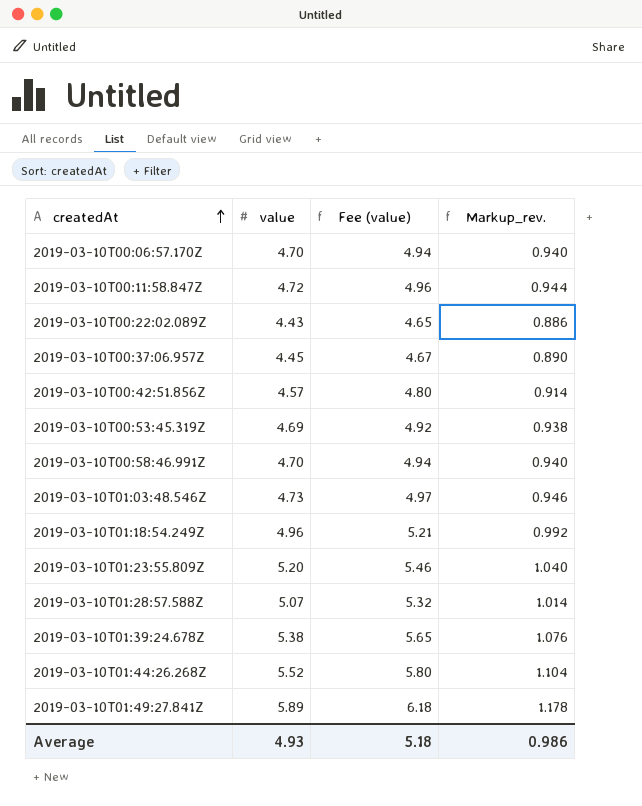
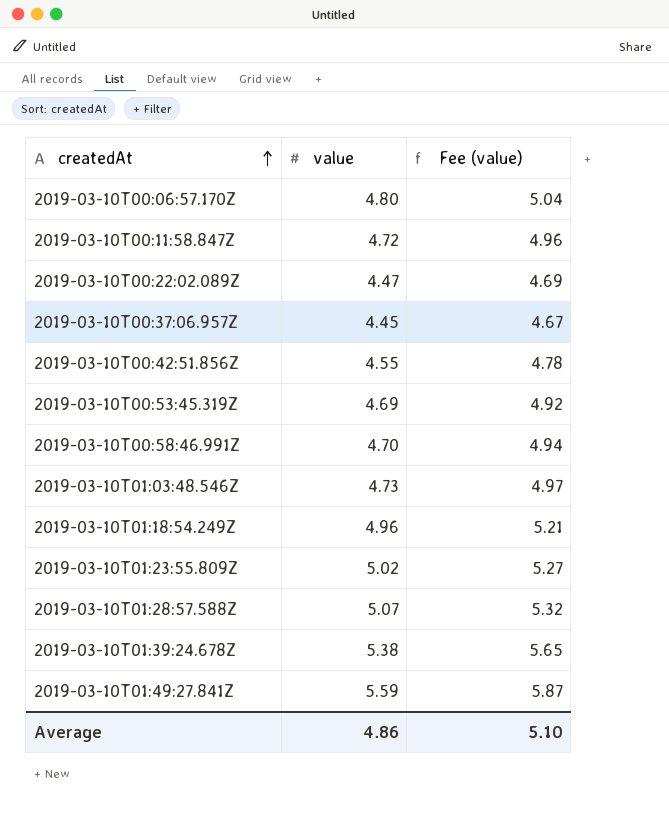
column Markup_rev. | formula: [value] * 0.2 -> none
row 2019-03-10T01:44:26.268Z: 5.52 | 5.80 | 1.104 -> none
2019-03-10T00:06:57.170Z | value: 4.70 -> 4.80
2019-03-10T00:06:57.170Z | Fee (value): 4.94 -> 5.04
2019-03-10T00:22:02.089Z | value: 4.43 -> 4.47
2019-03-10T00:22:02.089Z | Fee (value): 4.65 -> 4.69
2019-03-10T00:42:51.856Z | value: 4.57 -> 4.55
2019-03-10T00:42:51.856Z | Fee (value): 4.80 -> 4.78
2019-03-10T01:23:55.809Z | value: 5.20 -> 5.02
2019-03-10T01:23:55.809Z | Fee (value): 5.46 -> 5.27
2019-03-10T01:49:27.841Z | value: 5.89 -> 5.59
2019-03-10T01:49:27.841Z | Fee (value): 6.18 -> 5.87
Average | value: 4.93 -> 4.86
Average | Fee (value): 5.18 -> 5.10

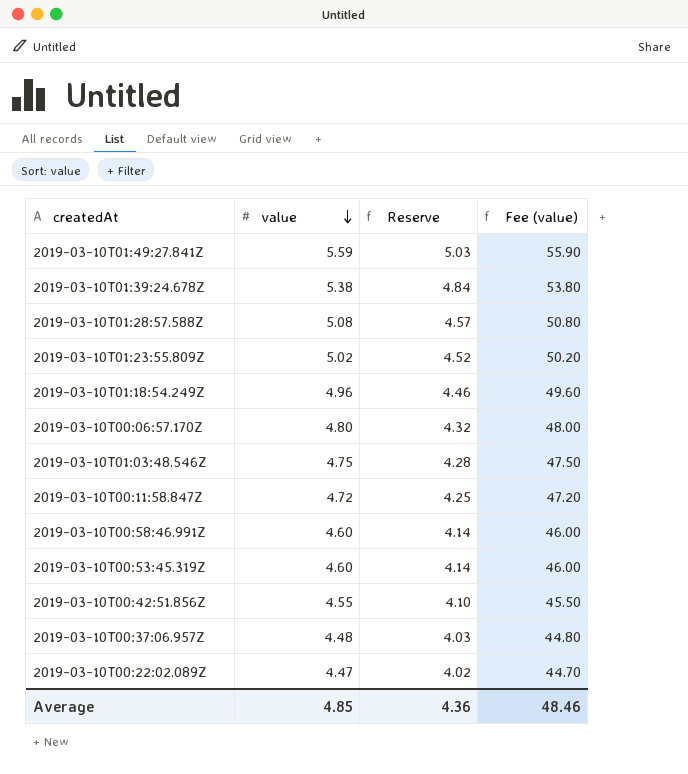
row order: createdAt ascending -> value descending
column Reserve | formula: none -> [value] * 0.9
column Fee (value) | formula: [value] * 1.05 -> [value] * 10
2019-03-10T01:28:57.588Z | value: 5.07 -> 5.08
2019-03-10T01:03:48.546Z | value: 4.73 -> 4.75
2019-03-10T00:58:46.991Z | value: 4.70 -> 4.60
2019-03-10T00:53:45.319Z | value: 4.69 -> 4.60
2019-03-10T00:37:06.957Z | value: 4.45 -> 4.48
Average | value: 4.86 -> 4.85
Average | Fee (value): 5.10 -> 48.46

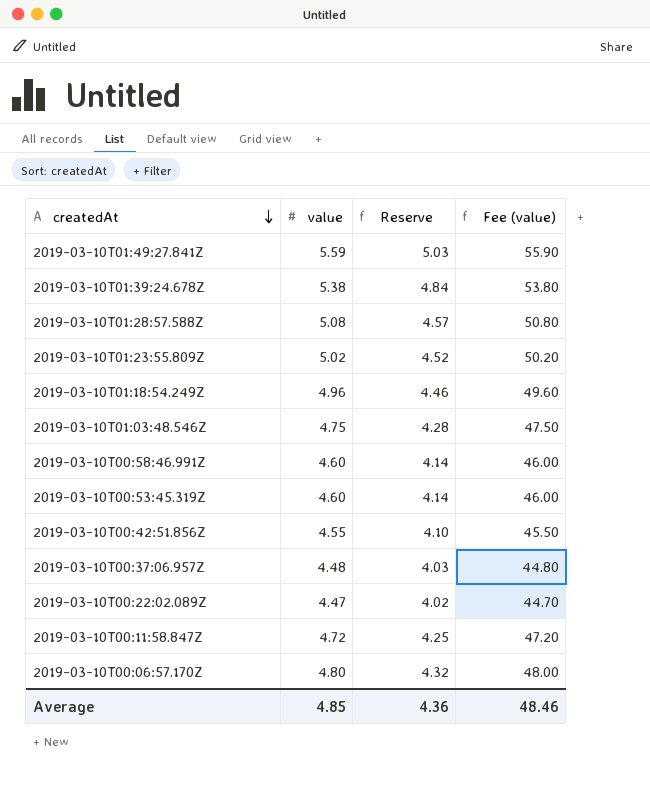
row order: value descending -> createdAt descending

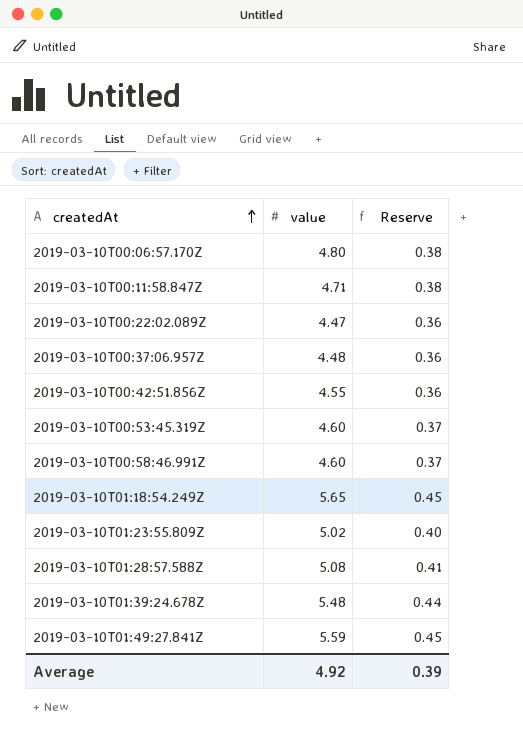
row order: createdAt descending -> createdAt ascending
column Fee (value) | formula: [value] * 10 -> none
column Reserve | formula: [value] * 0.9 -> [value] * 0.08
row 2019-03-10T01:03:48.546Z: 4.75 | 4.28 | 47.50 -> none
2019-03-10T00:11:58.847Z | value: 4.72 -> 4.71
2019-03-10T01:18:54.249Z | value: 4.96 -> 5.65
2019-03-10T01:39:24.678Z | value: 5.38 -> 5.48
Average | value: 4.85 -> 4.92
Average | Reserve: 4.36 -> 0.39

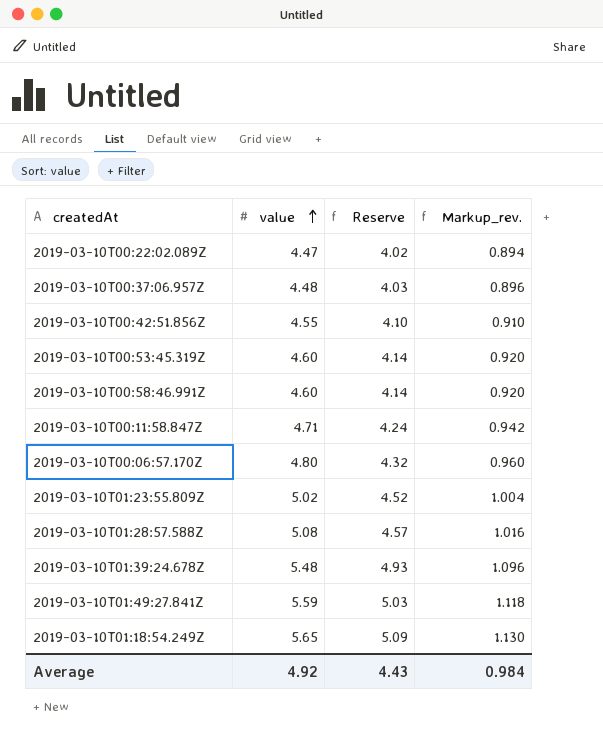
row order: createdAt ascending -> value ascending
column Reserve | formula: [value] * 0.08 -> [value] * 0.9
column Markup_rev. | formula: none -> [value] * 0.2
Average | Reserve: 0.39 -> 4.43

